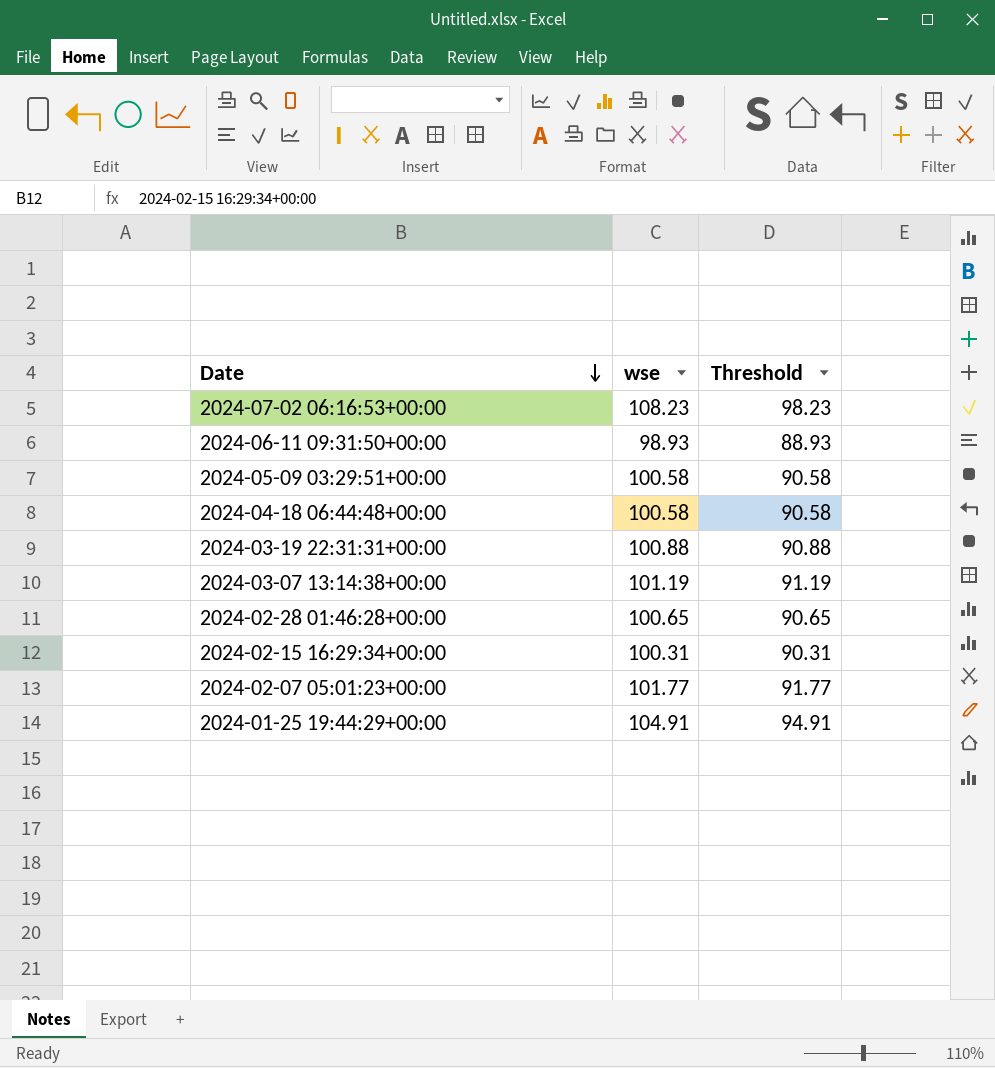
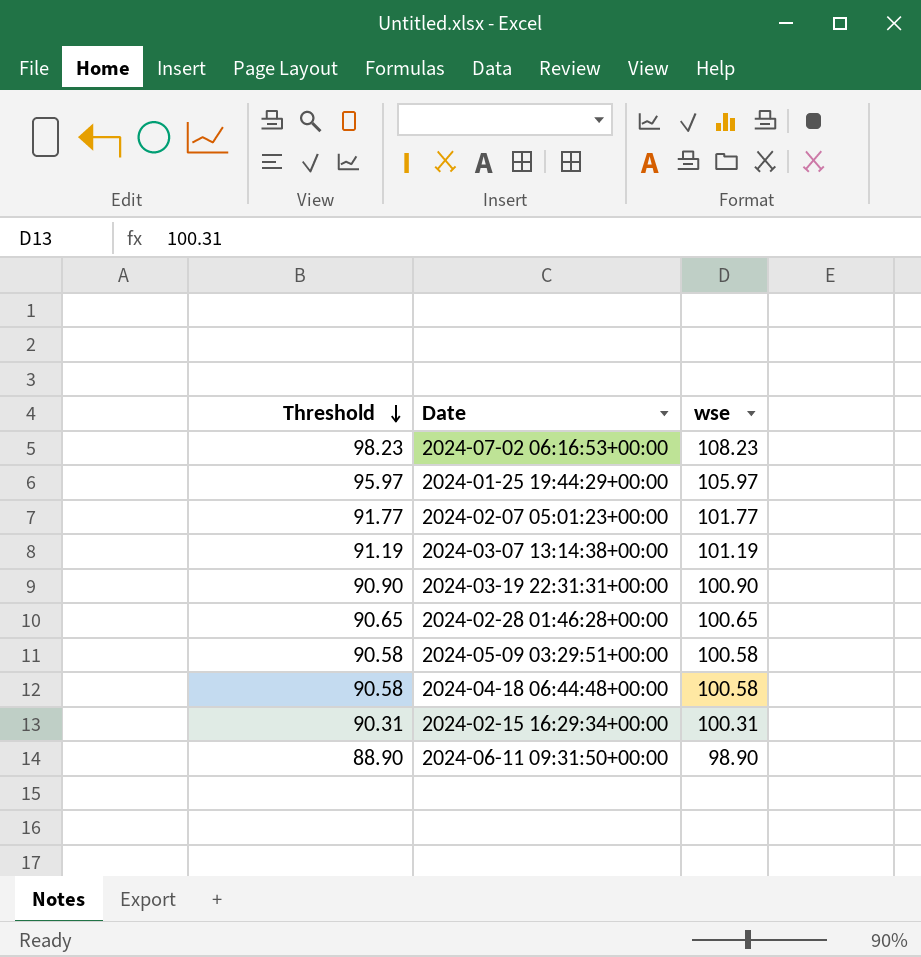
row order: Date descending -> Threshold descending
column Threshold | position: 3 -> 1
2024-01-25 19:44:29+00:00 | Threshold: 94.91 -> 95.97
2024-01-25 19:44:29+00:00 | wse: 104.91 -> 105.97
2024-03-19 22:31:31+00:00 | Threshold: 90.88 -> 90.90
2024-03-19 22:31:31+00:00 | wse: 100.88 -> 100.90
2024-06-11 09:31:50+00:00 | Threshold: 88.93 -> 88.90
2024-06-11 09:31:50+00:00 | wse: 98.93 -> 98.90

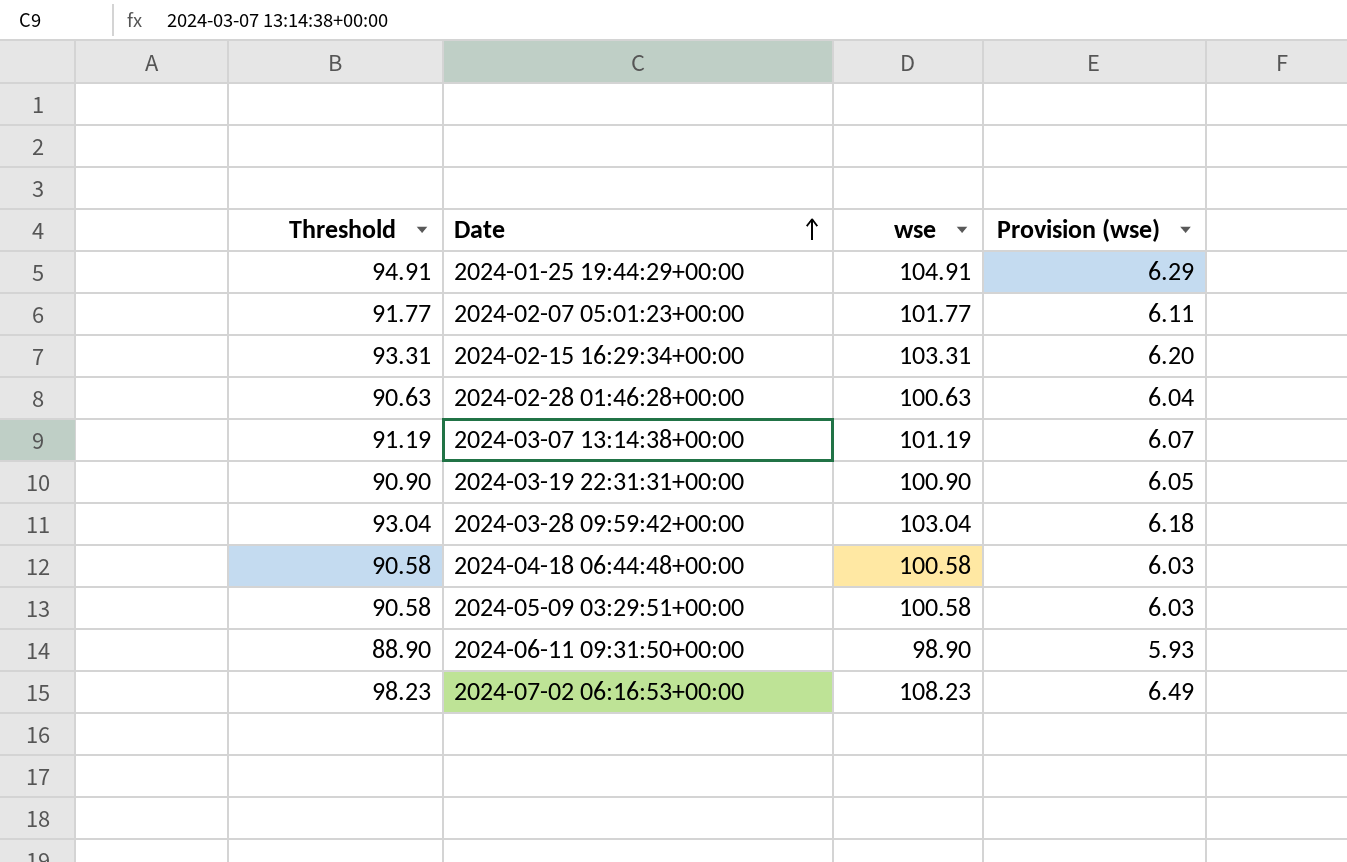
row order: Threshold descending -> Date ascending
column Provision (wse) | formula: none -> [wse] * 0.06
2024-01-25 19:44:29+00:00 | Threshold: 95.97 -> 94.91
2024-01-25 19:44:29+00:00 | wse: 105.97 -> 104.91
2024-02-15 16:29:34+00:00 | Threshold: 90.31 -> 93.31
2024-02-15 16:29:34+00:00 | wse: 100.31 -> 103.31
2024-02-28 01:46:28+00:00 | Threshold: 90.65 -> 90.63
2024-02-28 01:46:28+00:00 | wse: 100.65 -> 100.63
row 2024-03-28 09:59:42+00:00: none -> 93.04 | 103.04 | 6.18

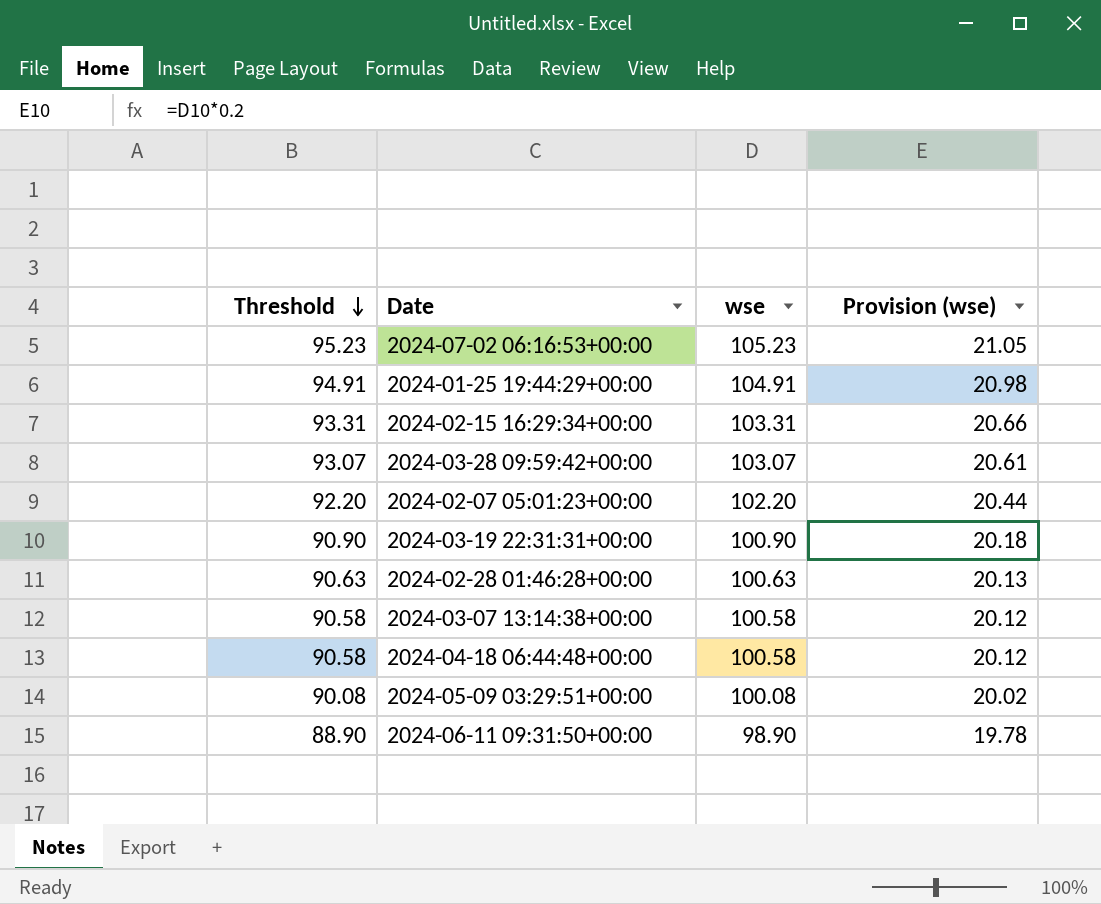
row order: Date ascending -> Threshold descending
column Provision (wse) | formula: [wse] * 0.06 -> [wse] * 0.2
2024-07-02 06:16:53+00:00 | Threshold: 98.23 -> 95.23
2024-07-02 06:16:53+00:00 | wse: 108.23 -> 105.23
2024-03-28 09:59:42+00:00 | Threshold: 93.04 -> 93.07
2024-03-28 09:59:42+00:00 | wse: 103.04 -> 103.07
2024-02-07 05:01:23+00:00 | Threshold: 91.77 -> 92.20
2024-02-07 05:01:23+00:00 | wse: 101.77 -> 102.20
2024-03-07 13:14:38+00:00 | Threshold: 91.19 -> 90.58
2024-03-07 13:14:38+00:00 | wse: 101.19 -> 100.58
2024-05-09 03:29:51+00:00 | Threshold: 90.58 -> 90.08
2024-05-09 03:29:51+00:00 | wse: 100.58 -> 100.08

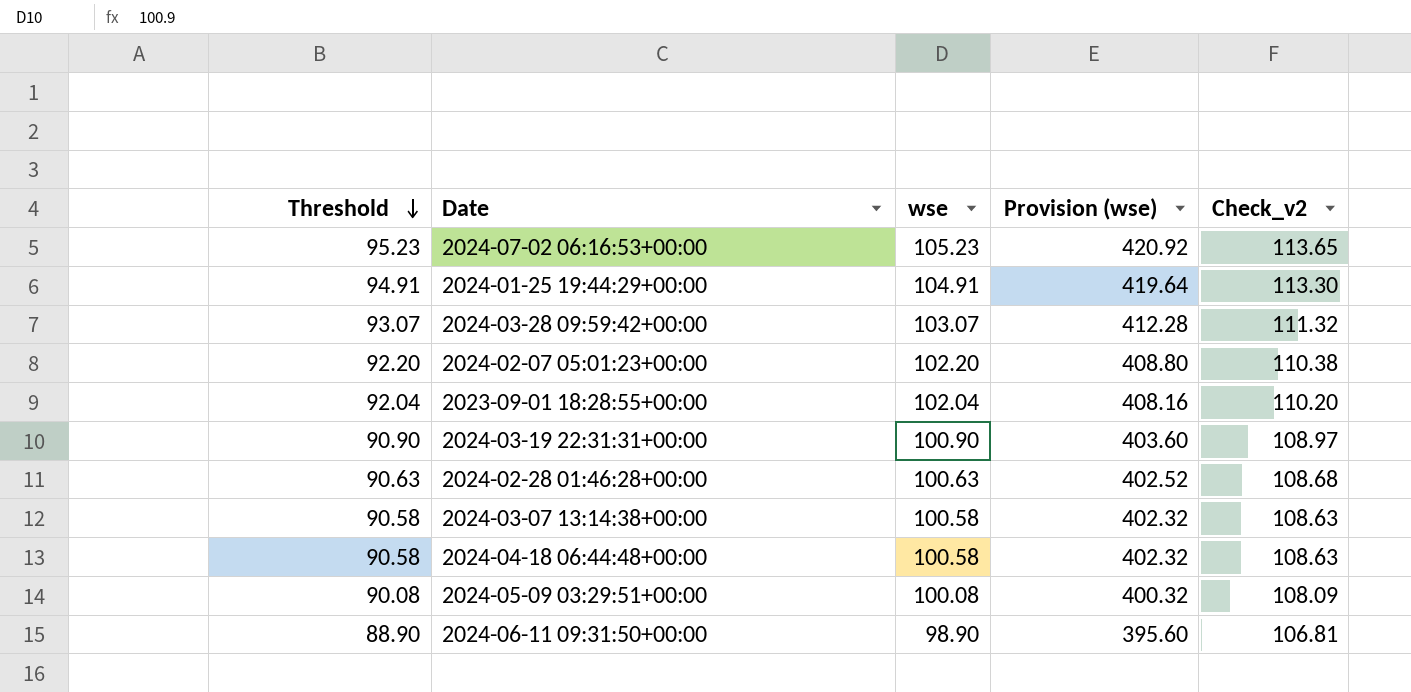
column Provision (wse) | formula: [wse] * 0.2 -> [wse] * 4
column Check_v2 | formula: none -> [wse] * 1.08
row 2024-02-15 16:29:34+00:00: 93.31 | 103.31 | 20.66 -> none
row 2023-09-01 18:28:55+00:00: none -> 92.04 | 102.04 | 408.16 | 110.20

